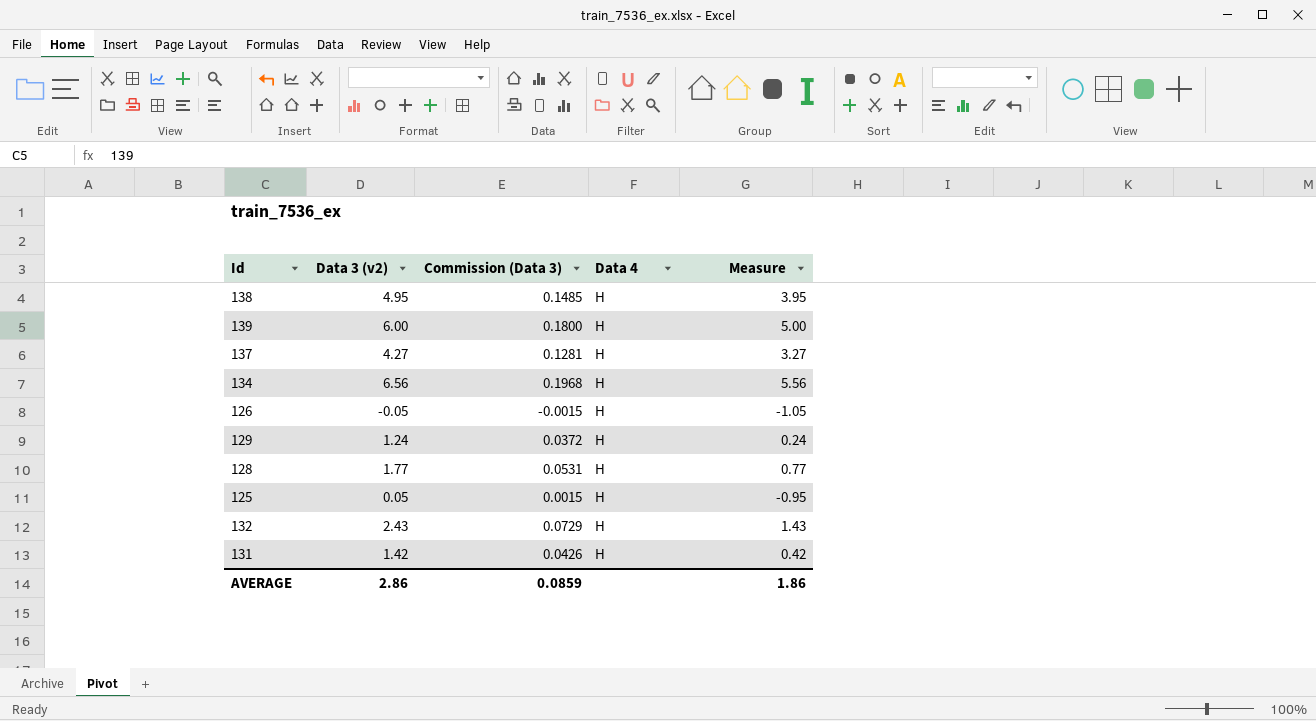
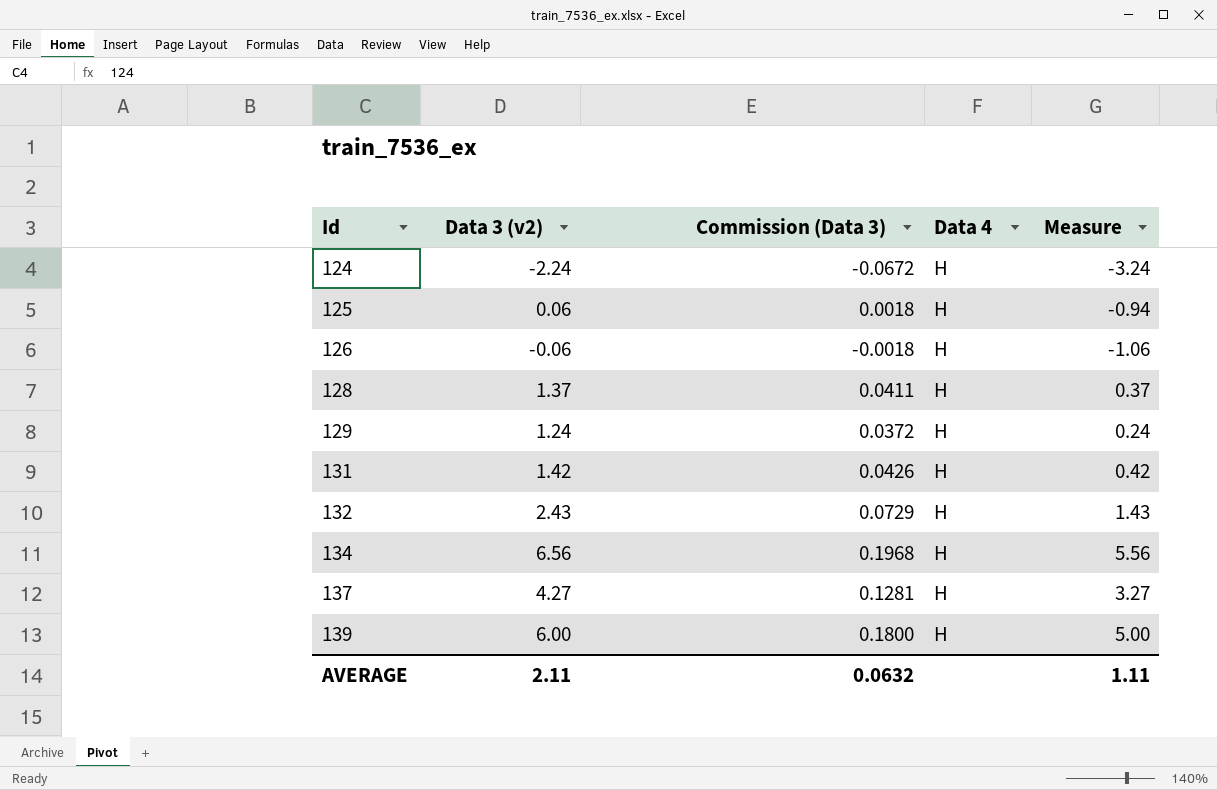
row order: none -> Id ascending
row 138: 4.95 | 0.1485 | H | 3.95 -> none
row 124: none -> -2.24 | -0.0672 | H | -3.24
125 | Data 3 (v2): 0.05 -> 0.06
125 | Commission (Data 3): 0.0015 -> 0.0018
125 | Measure: -0.95 -> -0.94
126 | Data 3 (v2): -0.05 -> -0.06
126 | Commission (Data 3): -0.0015 -> -0.0018
126 | Measure: -1.05 -> -1.06
128 | Data 3 (v2): 1.77 -> 1.37
128 | Commission (Data 3): 0.0531 -> 0.0411
128 | Measure: 0.77 -> 0.37
AVERAGE | Data 3 (v2): 2.86 -> 2.11
AVERAGE | Commission (Data 3): 0.0859 -> 0.0632
AVERAGE | Measure: 1.86 -> 1.11

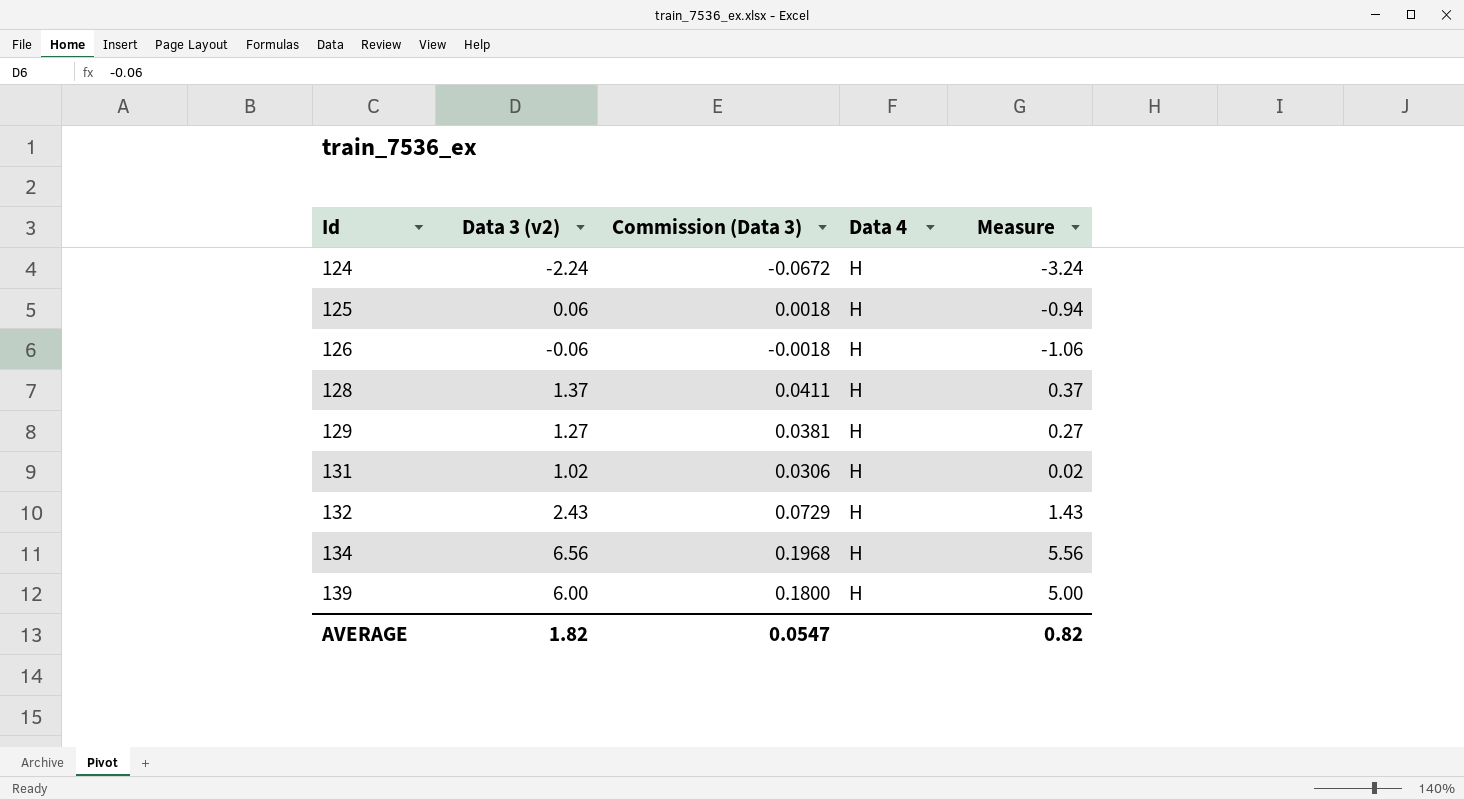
row 137: 4.27 | 0.1281 | H | 3.27 -> none
129 | Data 3 (v2): 1.24 -> 1.27
129 | Commission (Data 3): 0.0372 -> 0.0381
129 | Measure: 0.24 -> 0.27
131 | Data 3 (v2): 1.42 -> 1.02
131 | Commission (Data 3): 0.0426 -> 0.0306
131 | Measure: 0.42 -> 0.02
AVERAGE | Data 3 (v2): 2.11 -> 1.82
AVERAGE | Commission (Data 3): 0.0632 -> 0.0547
AVERAGE | Measure: 1.11 -> 0.82

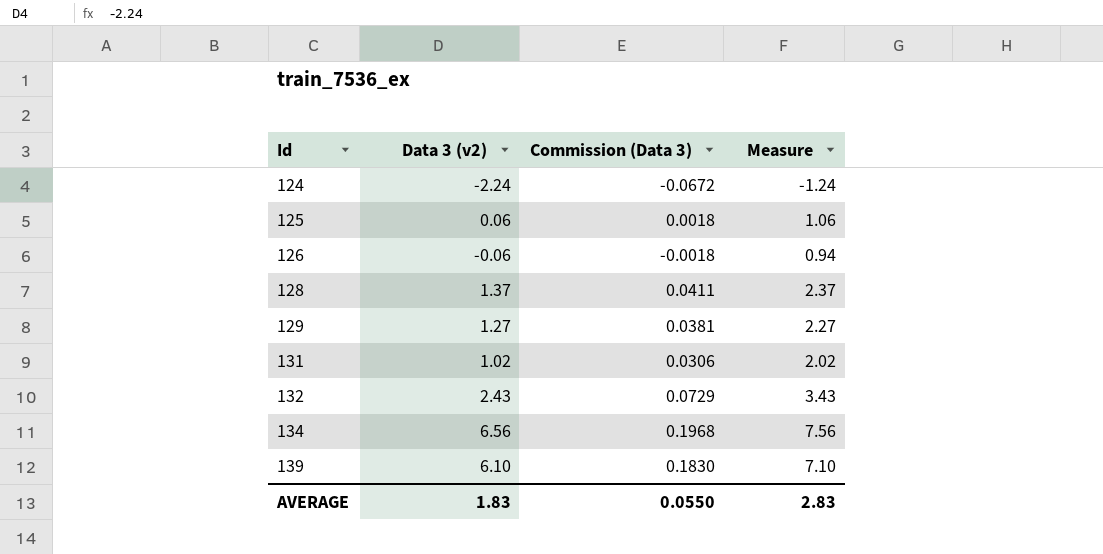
column Data 4 | position: 4 -> none
column Measure | formula: [Data 3 (v2)] - 1 -> [Data 3 (v2)] + 1
139 | Data 3 (v2): 6.00 -> 6.10
139 | Commission (Data 3): 0.1800 -> 0.1830
AVERAGE | Data 3 (v2): 1.82 -> 1.83
AVERAGE | Commission (Data 3): 0.0547 -> 0.0550
AVERAGE | Measure: 0.82 -> 2.83

